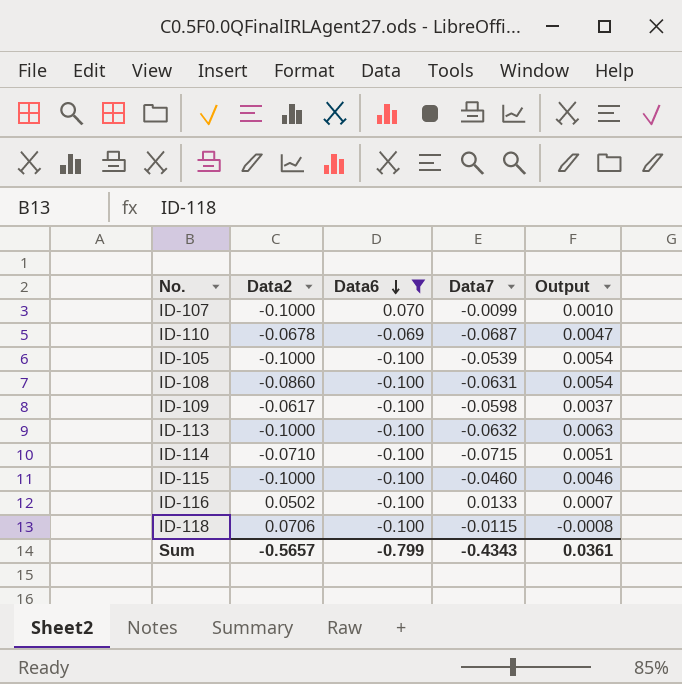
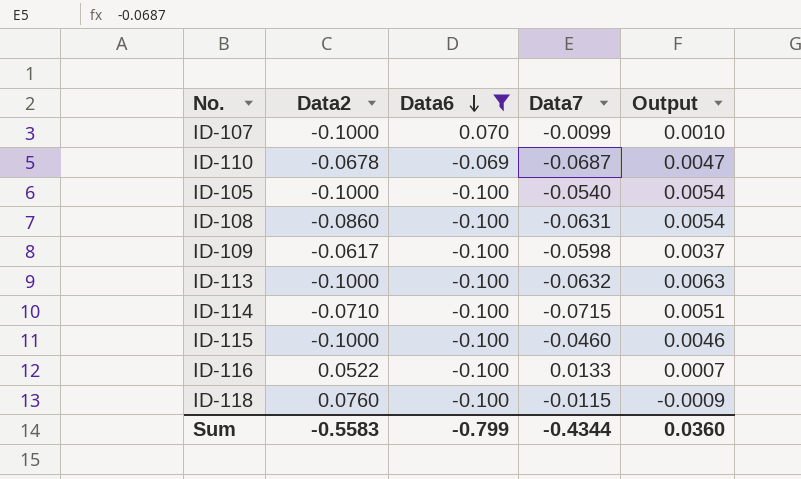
ID-105 | Data7: -0.0539 -> -0.0540
ID-116 | Data2: 0.0502 -> 0.0522
ID-118 | Data2: 0.0706 -> 0.0760
ID-118 | Output: -0.0008 -> -0.0009
Sum | Data2: -0.5657 -> -0.5583
Sum | Data7: -0.4343 -> -0.4344
Sum | Output: 0.0361 -> 0.0360

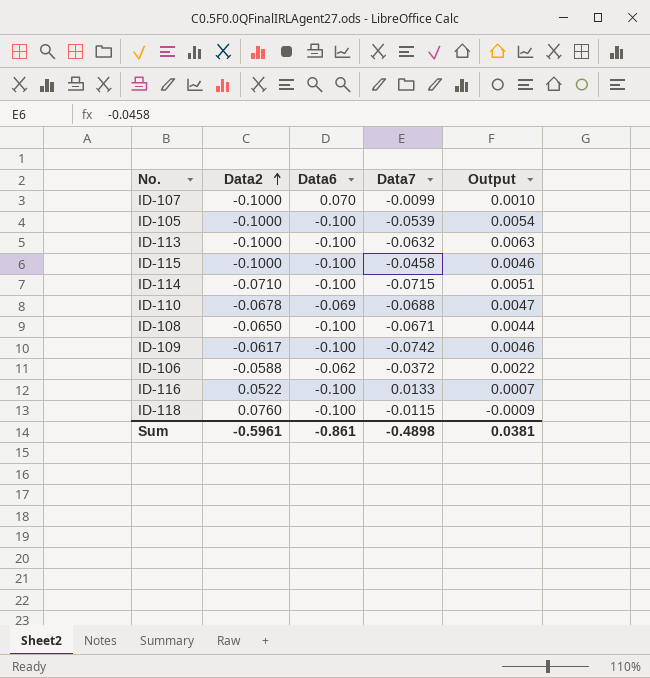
filter: Data6 != -0.062 -> none
row order: Data6 descending -> Data2 ascending
ID-105 | Data7: -0.0540 -> -0.0539
ID-115 | Data7: -0.0460 -> -0.0458
ID-110 | Data7: -0.0687 -> -0.0688
ID-108 | Data2: -0.0860 -> -0.0650
ID-108 | Data7: -0.0631 -> -0.0671
ID-108 | Output: 0.0054 -> 0.0044
ID-109 | Data7: -0.0598 -> -0.0742
ID-109 | Output: 0.0037 -> 0.0046
Sum | Data2: -0.5583 -> -0.5961
Sum | Data6: -0.799 -> -0.861
Sum | Data7: -0.4344 -> -0.4898
Sum | Output: 0.0360 -> 0.0381

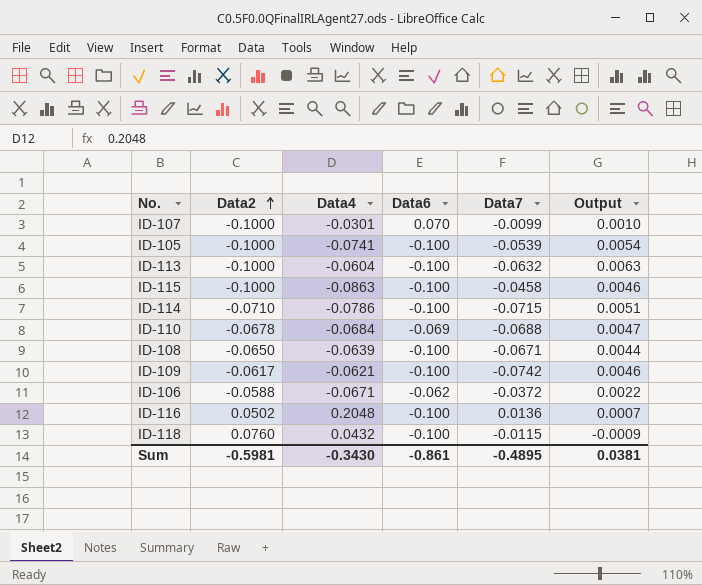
column Data4 | position: none -> 3
ID-116 | Data2: 0.0522 -> 0.0502
ID-116 | Data7: 0.0133 -> 0.0136
Sum | Data2: -0.5961 -> -0.5981
Sum | Data7: -0.4898 -> -0.4895

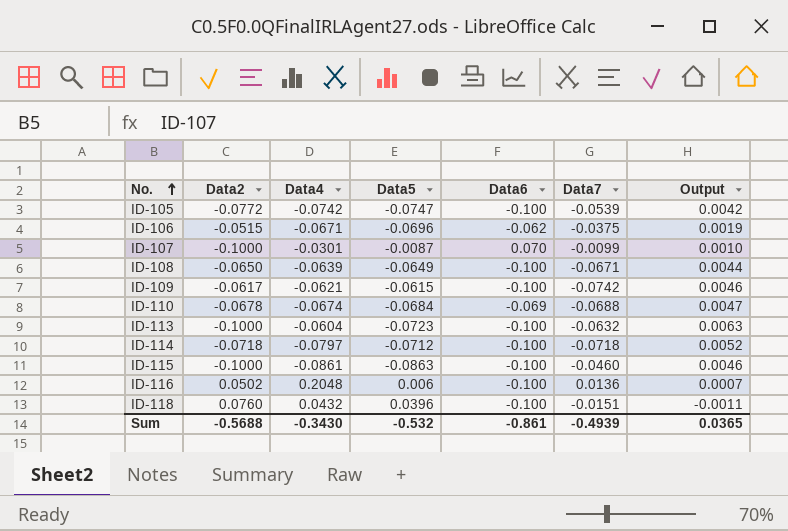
row order: Data2 ascending -> No. ascending
column Data5 | position: none -> 4
ID-105 | Data2: -0.1000 -> -0.0772
ID-105 | Data4: -0.0741 -> -0.0742
ID-105 | Output: 0.0054 -> 0.0042
ID-106 | Data2: -0.0588 -> -0.0515
ID-106 | Data7: -0.0372 -> -0.0375
ID-106 | Output: 0.0022 -> 0.0019
ID-110 | Data4: -0.0684 -> -0.0674
ID-114 | Data2: -0.0710 -> -0.0718
ID-114 | Data4: -0.0786 -> -0.0797
ID-114 | Data7: -0.0715 -> -0.0718
ID-114 | Output: 0.0051 -> 0.0052
ID-115 | Data4: -0.0863 -> -0.0861
ID-115 | Data7: -0.0458 -> -0.0460
ID-118 | Data7: -0.0115 -> -0.0151
ID-118 | Output: -0.0009 -> -0.0011
Sum | Data2: -0.5981 -> -0.5688
Sum | Data7: -0.4895 -> -0.4939
Sum | Output: 0.0381 -> 0.0365

